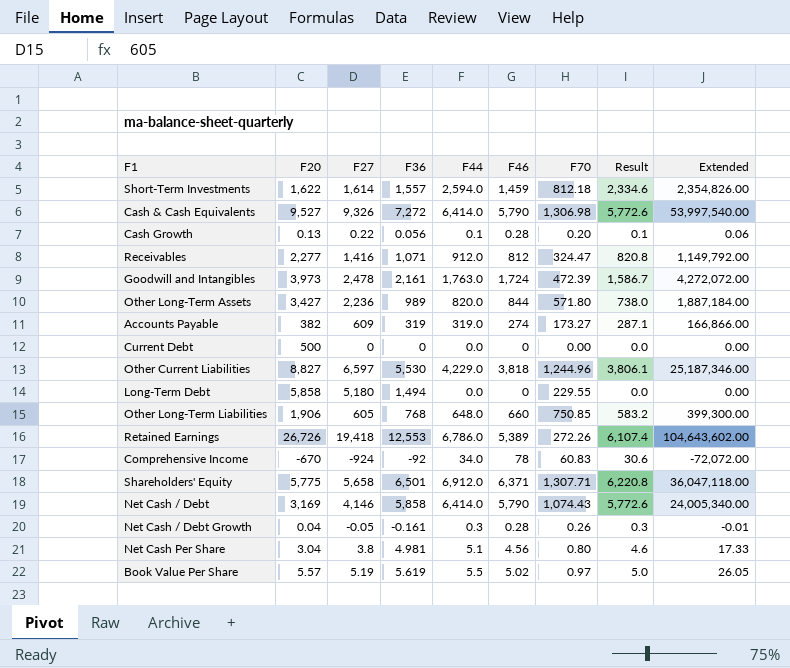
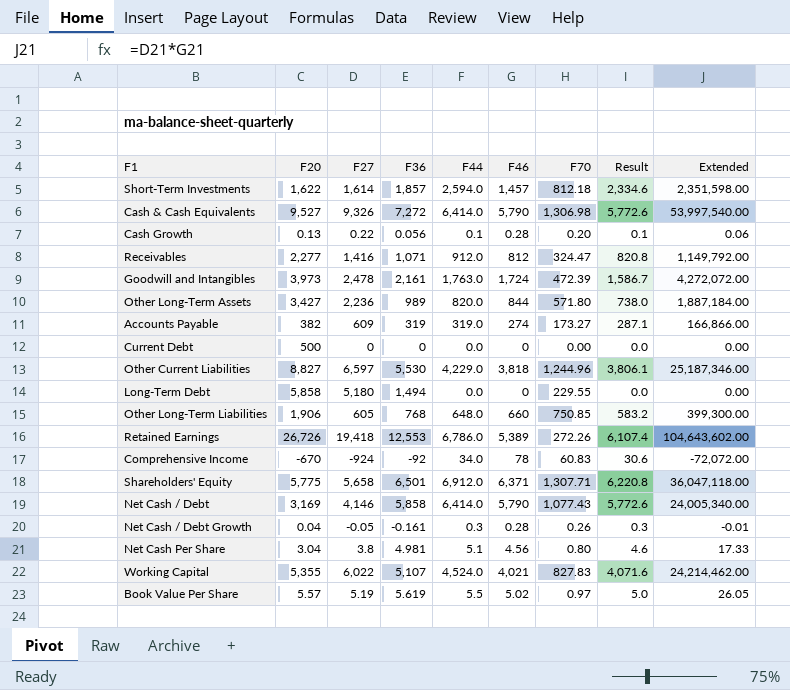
Short-Term Investments | F36: 1,557 -> 1,857
Short-Term Investments | F46: 1,459 -> 1,457
Short-Term Investments | Extended: 2,354,826.00 -> 2,351,598.00
Net Cash / Debt | F70: 1,074.43 -> 1,077.43
row Working Capital: none -> 5,355 | 6,022 | 5,107 | 4,524.0 | 4,021 | 827.83 | 4,071.6 | 24,214,462.00

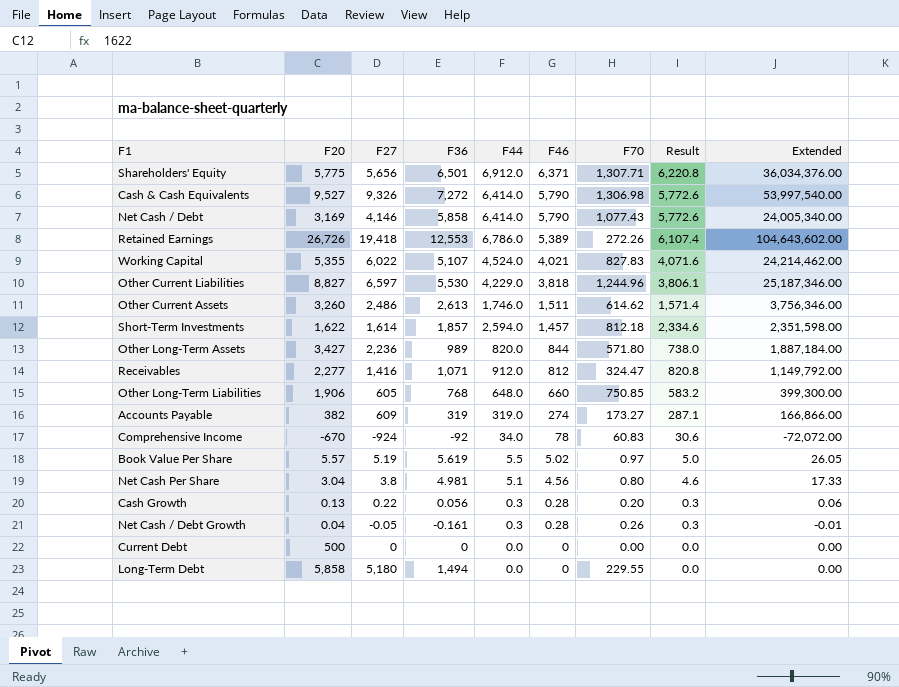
row order: none -> F46 descending
row Goodwill and Intangibles: 3,973 | 2,478 | 2,161 | 1,763.0 | 1,724 | 472.39 | 1,586.7 | 4,272,072.00 -> none
Shareholders' Equity | F27: 5,658 -> 5,656
Shareholders' Equity | Extended: 36,047,118.00 -> 36,034,376.00
row Other Current Assets: none -> 3,260 | 2,486 | 2,613 | 1,746.0 | 1,511 | 614.62 | 1,571.4 | 3,756,346.00
Cash Growth | F44: 0.1 -> 0.3
Cash Growth | Result: 0.1 -> 0.3

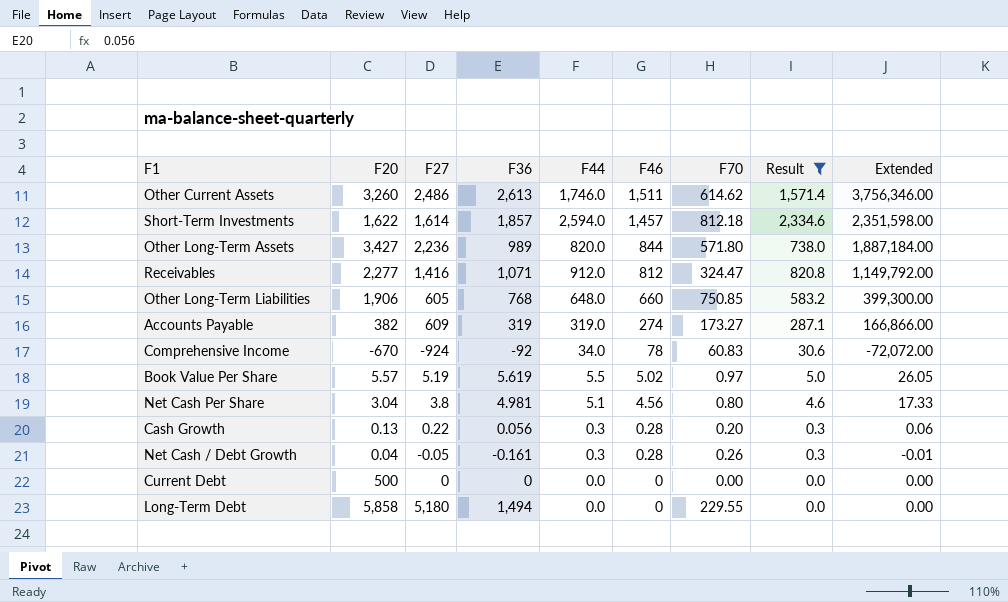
filter: none -> Result <= 2,334.6

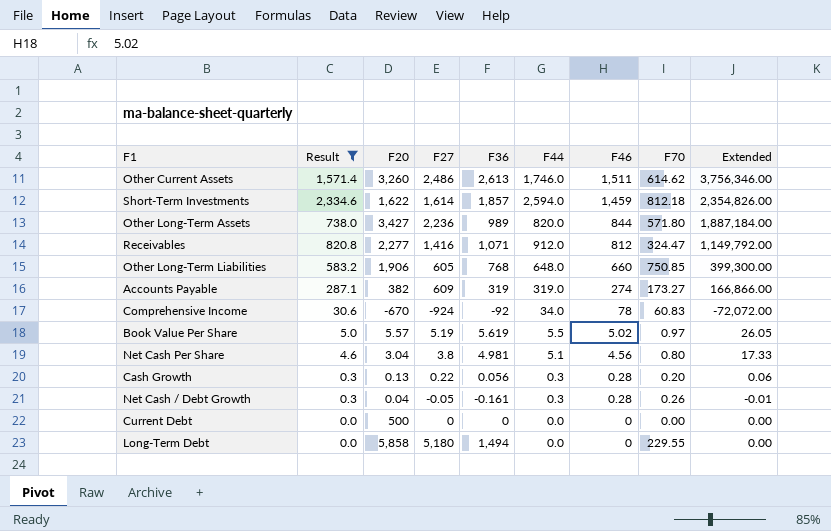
column Result | position: 8 -> 2
Short-Term Investments | F46: 1,457 -> 1,459
Short-Term Investments | Extended: 2,351,598.00 -> 2,354,826.00

